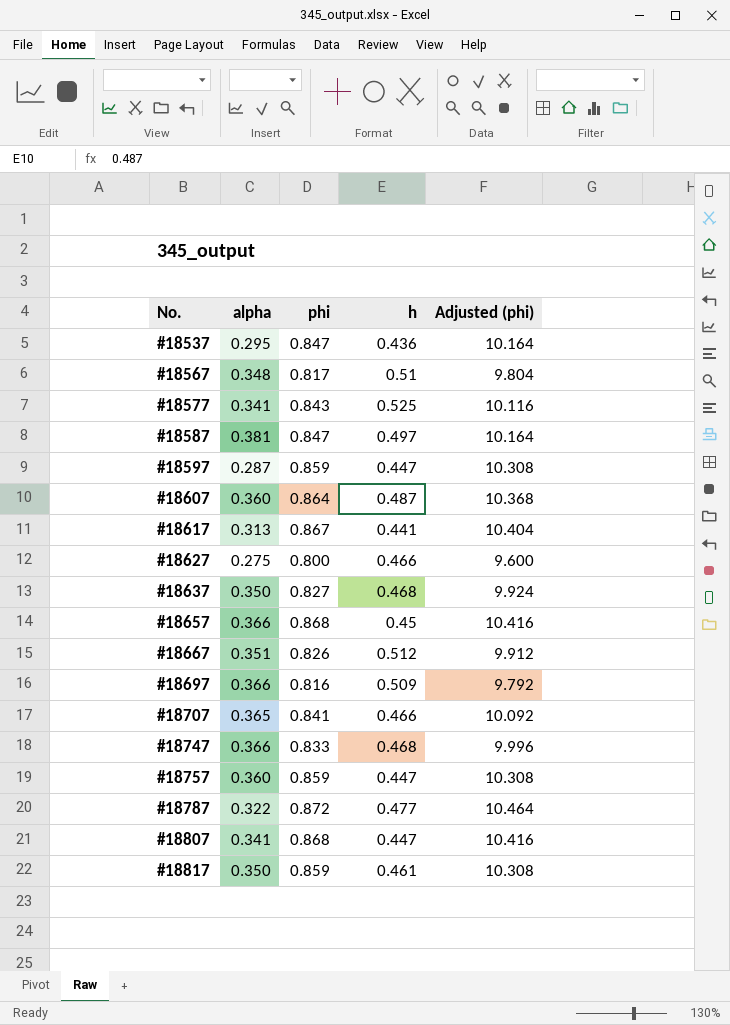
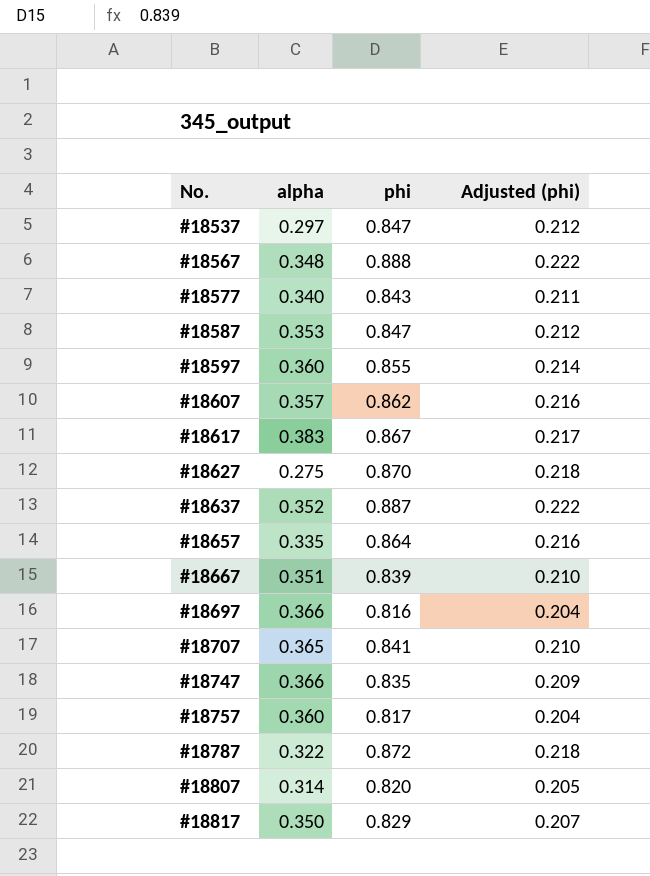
column h | position: 4 -> none
column Adjusted (phi) | formula: [phi] * 12 -> [phi] * 0.25
#18537 | alpha: 0.295 -> 0.297
#18567 | phi: 0.817 -> 0.888
#18577 | alpha: 0.341 -> 0.340
#18587 | alpha: 0.381 -> 0.353
#18597 | alpha: 0.287 -> 0.360
#18597 | phi: 0.859 -> 0.855
#18607 | alpha: 0.360 -> 0.357
#18607 | phi: 0.864 -> 0.862
#18617 | alpha: 0.313 -> 0.383
#18627 | phi: 0.800 -> 0.870
#18637 | alpha: 0.350 -> 0.352
#18637 | phi: 0.827 -> 0.887
#18657 | alpha: 0.366 -> 0.335
#18657 | phi: 0.868 -> 0.864
#18667 | phi: 0.826 -> 0.839
#18747 | phi: 0.833 -> 0.835
#18757 | phi: 0.859 -> 0.817
#18807 | alpha: 0.341 -> 0.314
#18807 | phi: 0.868 -> 0.820
#18817 | phi: 0.859 -> 0.829

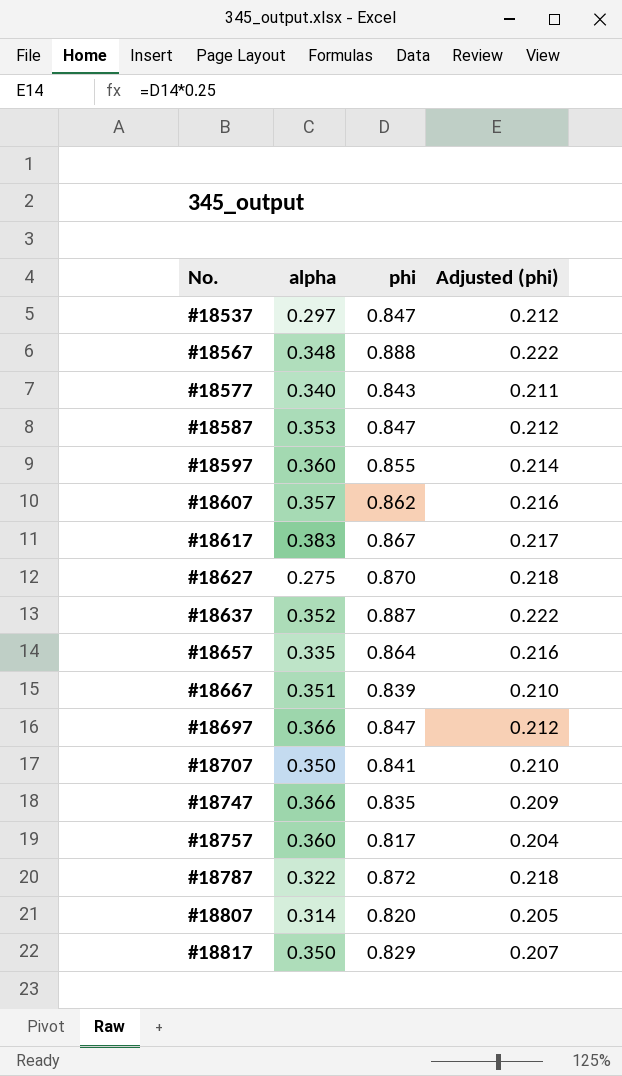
#18697 | phi: 0.816 -> 0.847
#18697 | Adjusted (phi): 0.204 -> 0.212
#18707 | alpha: 0.365 -> 0.350

